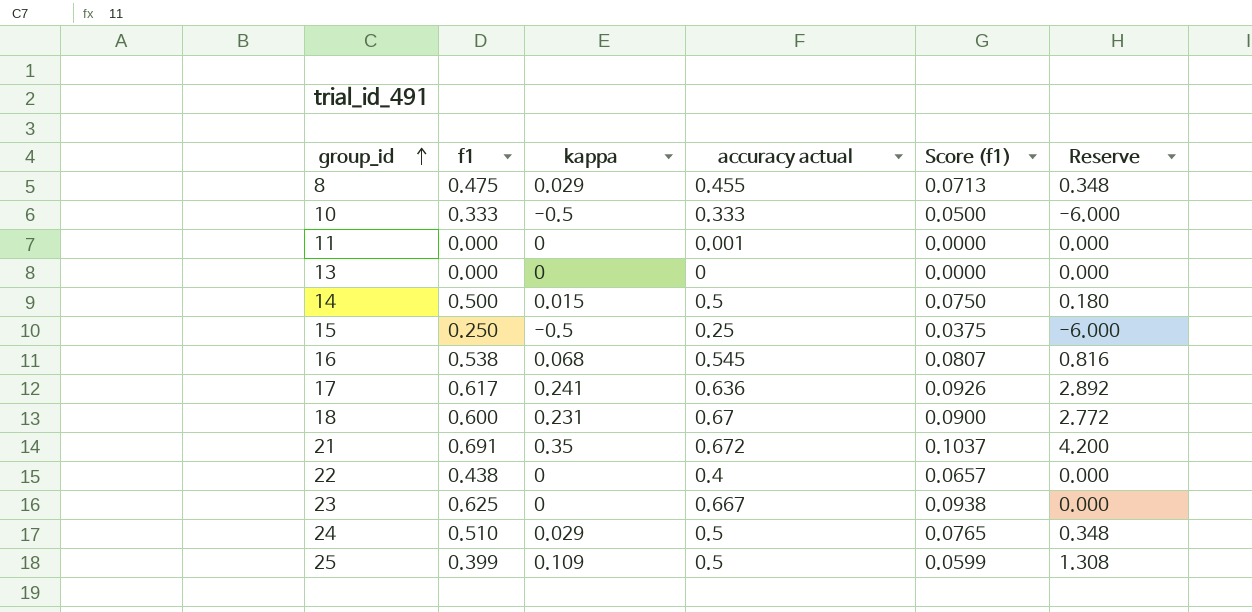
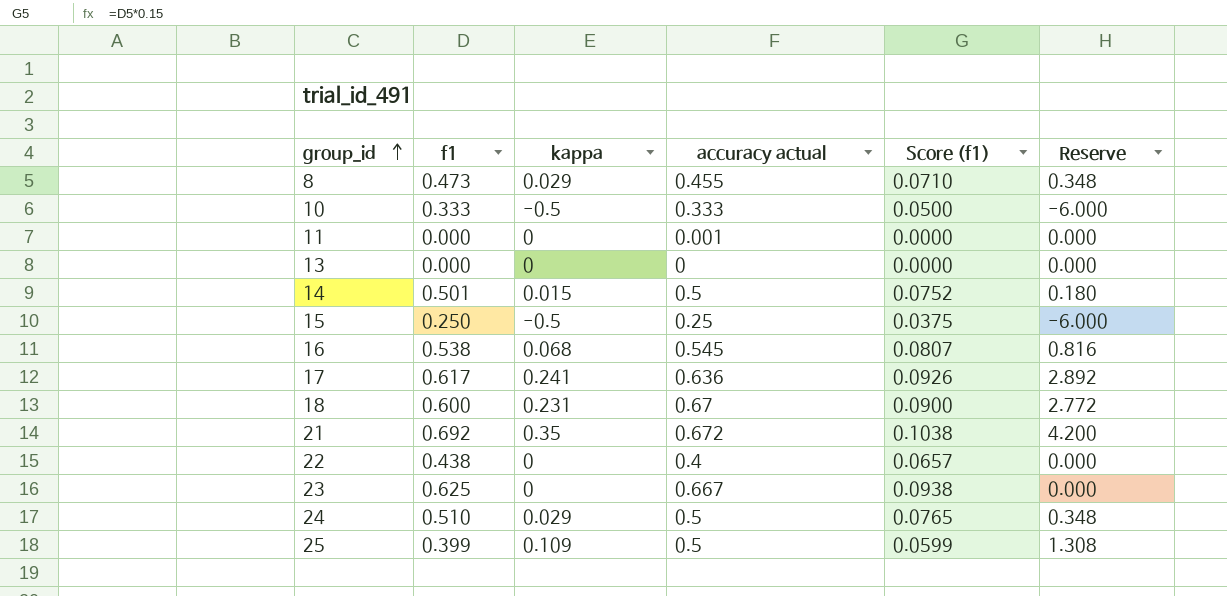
8 | f1: 0.475 -> 0.473
8 | Score (f1): 0.0713 -> 0.0710
14 | f1: 0.500 -> 0.501
14 | Score (f1): 0.0750 -> 0.0752
21 | f1: 0.691 -> 0.692
21 | Score (f1): 0.1037 -> 0.1038

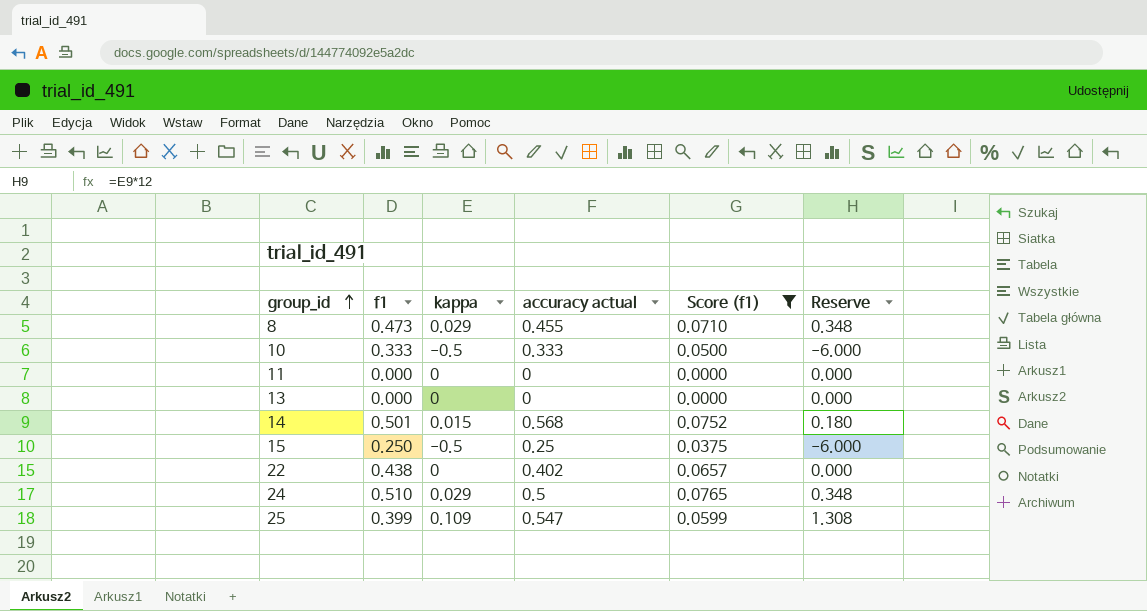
filter: none -> Score (f1) <= 0.0765
11 | accuracy actual: 0.001 -> 0
14 | accuracy actual: 0.5 -> 0.568
22 | accuracy actual: 0.4 -> 0.402
25 | accuracy actual: 0.5 -> 0.547

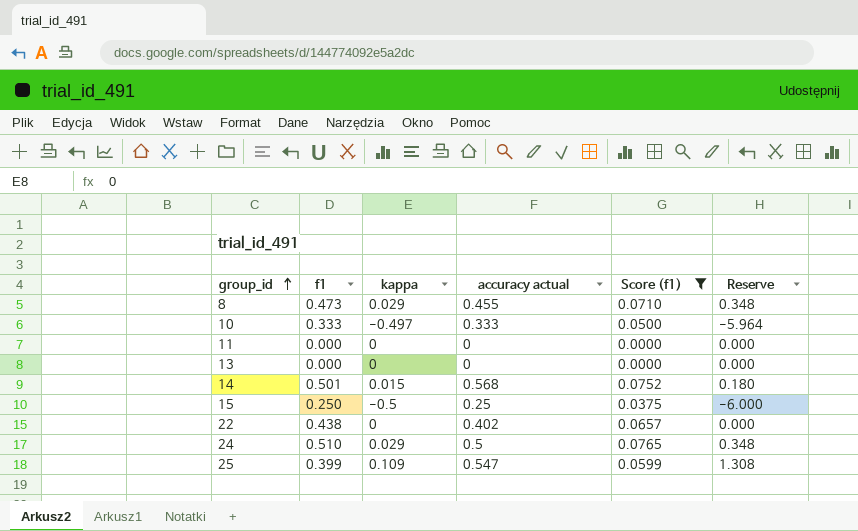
10 | kappa: -0.5 -> -0.497
10 | Reserve: -6.000 -> -5.964

